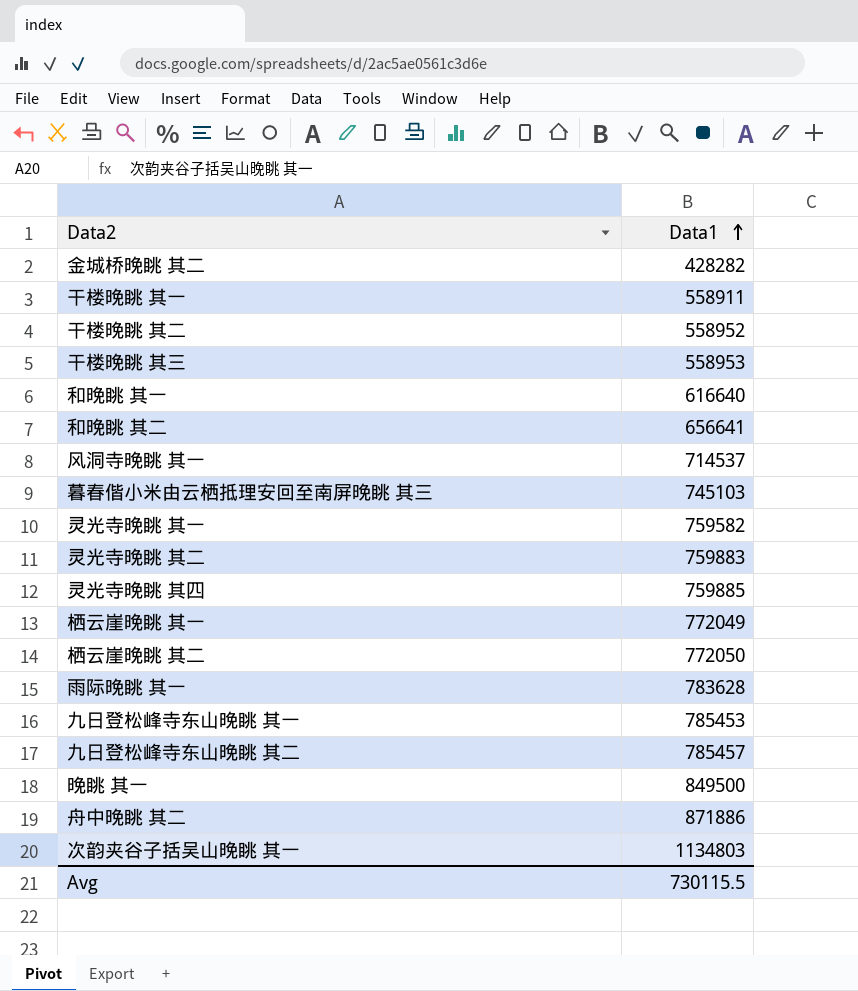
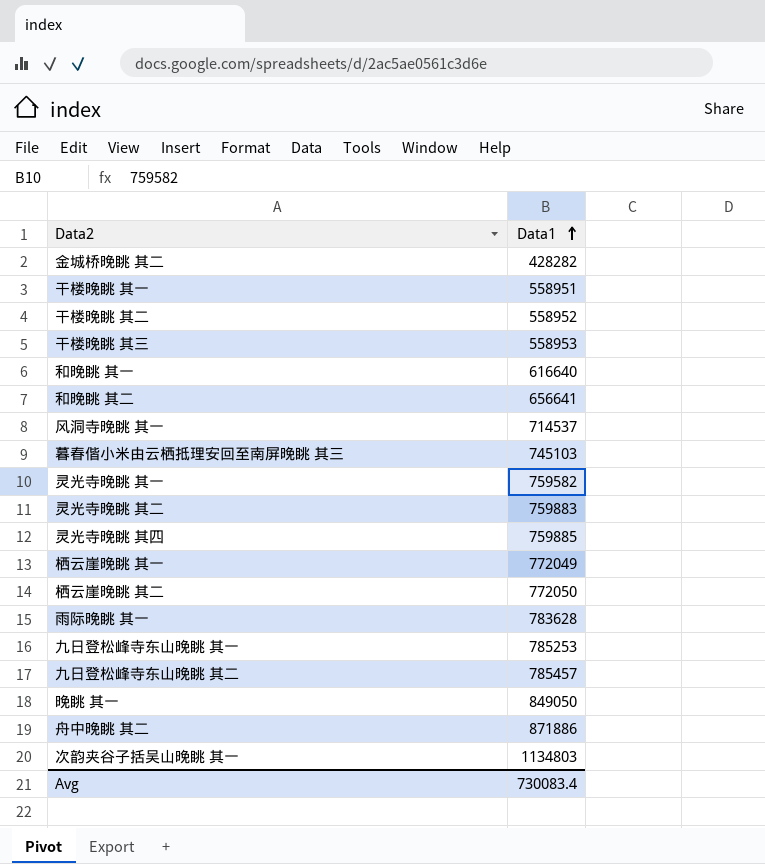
干楼晚眺 其一 | Data1: 558911 -> 558951
九日登松峰寺东山晚眺 其一 | Data1: 785453 -> 785253
晚眺 其一 | Data1: 849500 -> 849050
Avg | Data1: 730115.5 -> 730083.4

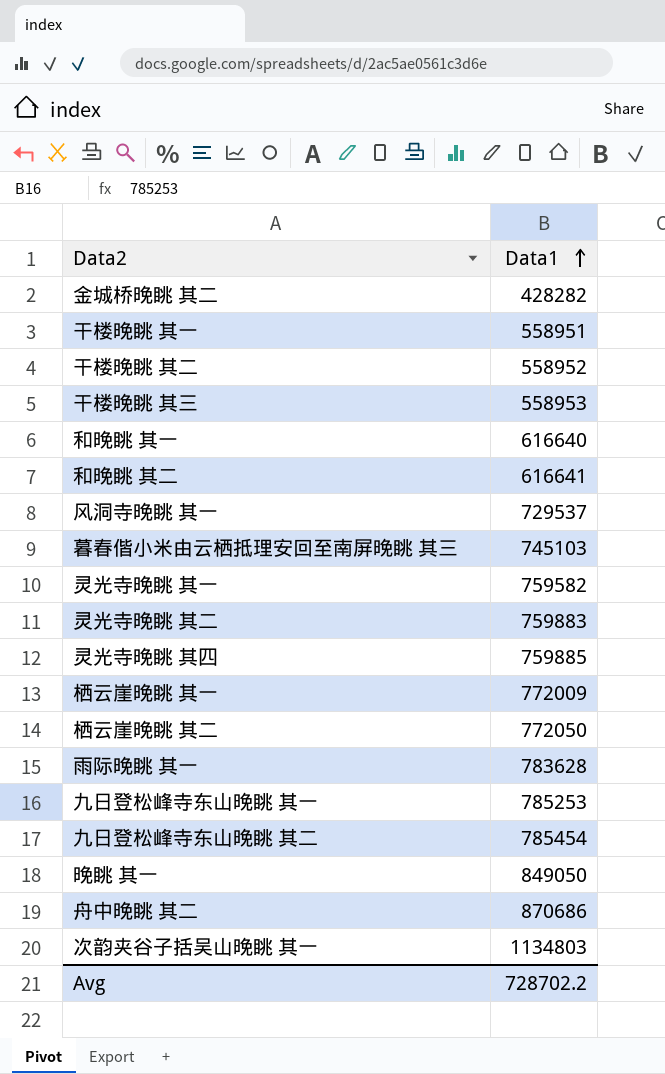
和晚眺 其二 | Data1: 656641 -> 616641
风洞寺晚眺 其一 | Data1: 714537 -> 729537
栖云崖晚眺 其一 | Data1: 772049 -> 772009
九日登松峰寺东山晚眺 其二 | Data1: 785457 -> 785454
舟中晚眺 其二 | Data1: 871886 -> 870686
Avg | Data1: 730083.4 -> 728702.2

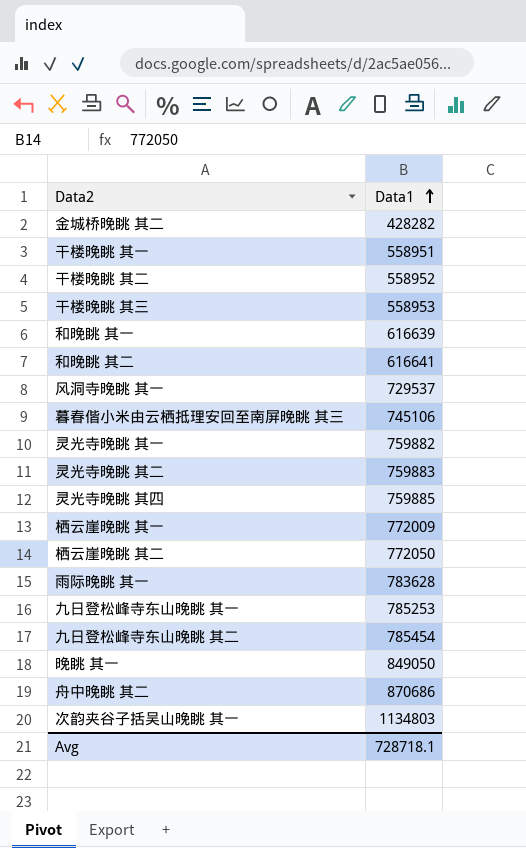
和晚眺 其一 | Data1: 616640 -> 616639
暮春偕小米由云栖抵理安回至南屏晚眺 其三 | Data1: 745103 -> 745106
灵光寺晚眺 其一 | Data1: 759582 -> 759882
Avg | Data1: 728702.2 -> 728718.1

